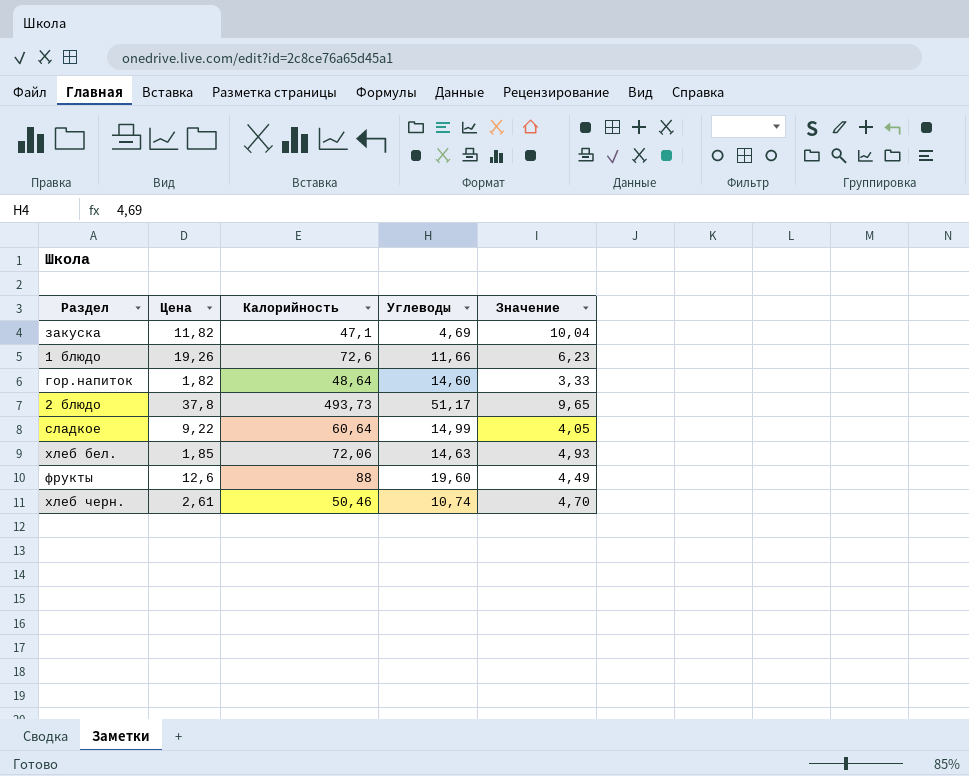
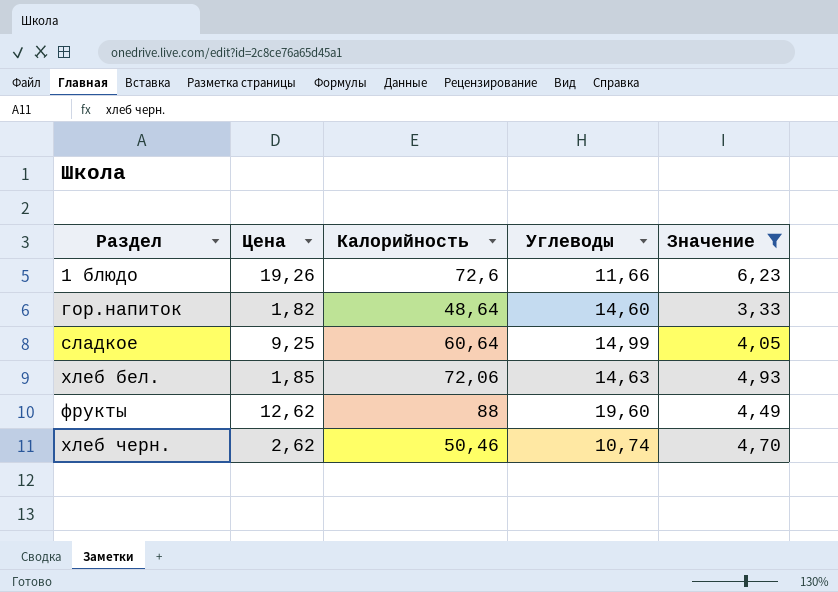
filter: none -> Значение <= 6,23
сладкое | Цена: 9,22 -> 9,25
фрукты | Цена: 12,6 -> 12,62
хлеб черн. | Цена: 2,61 -> 2,62

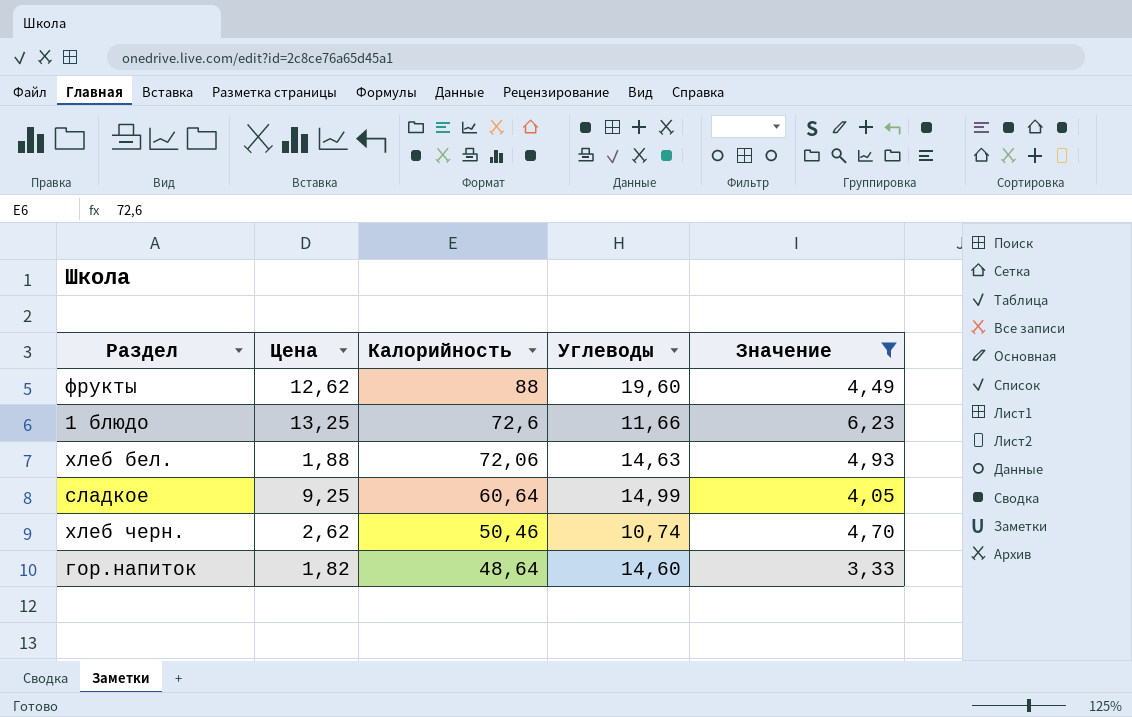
row order: none -> Калорийность descending
1 блюдо | Цена: 19,26 -> 13,25
хлеб бел. | Цена: 1,85 -> 1,88

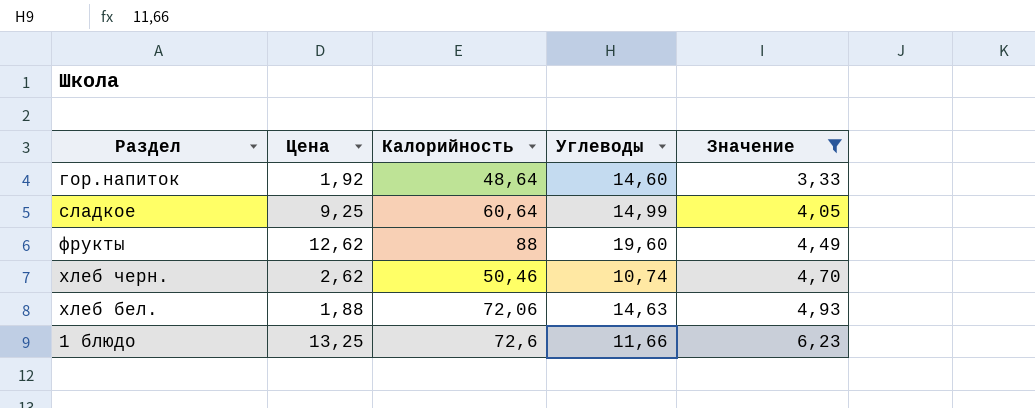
row order: Калорийность descending -> Значение ascending
гор.напиток | Цена: 1,82 -> 1,92

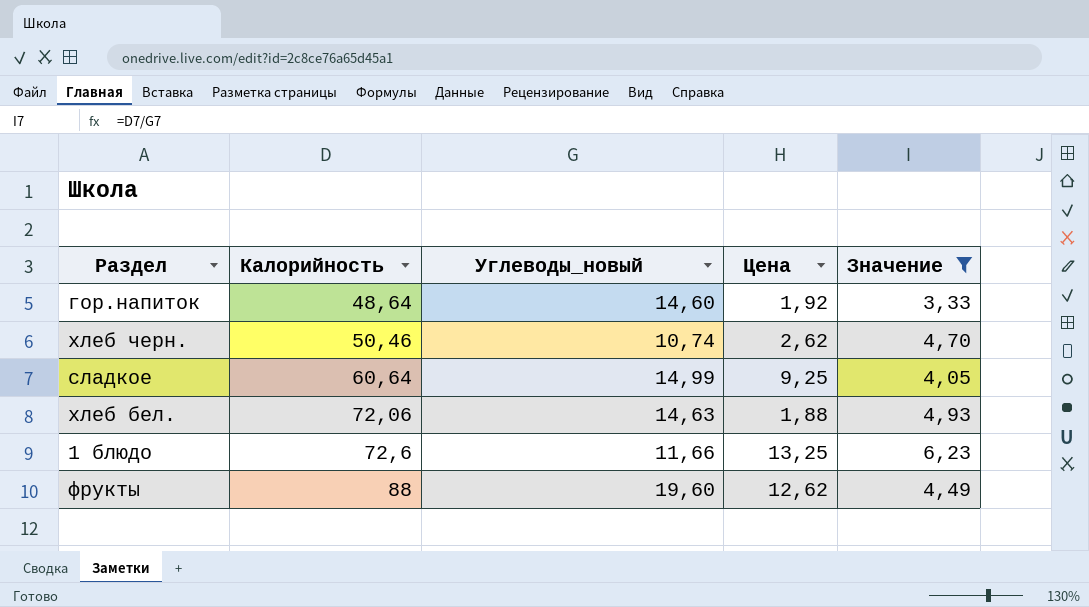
row order: Значение ascending -> Калорийность ascending
column name: Углеводы -> Углеводы_новый
column Цена | position: 2 -> 4

